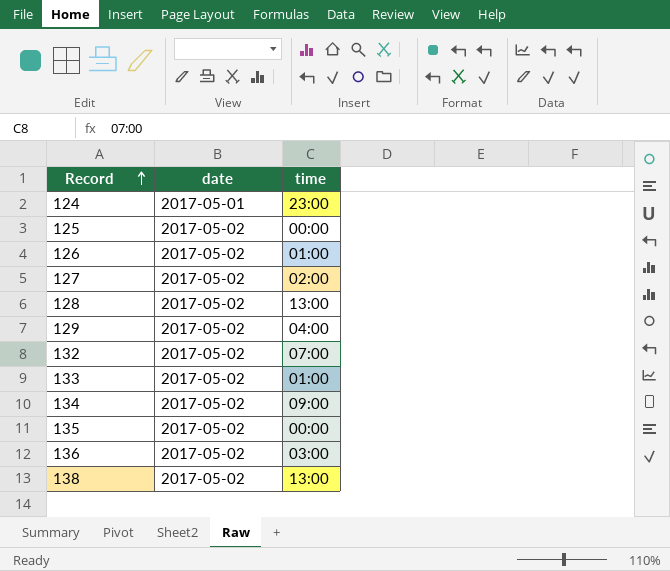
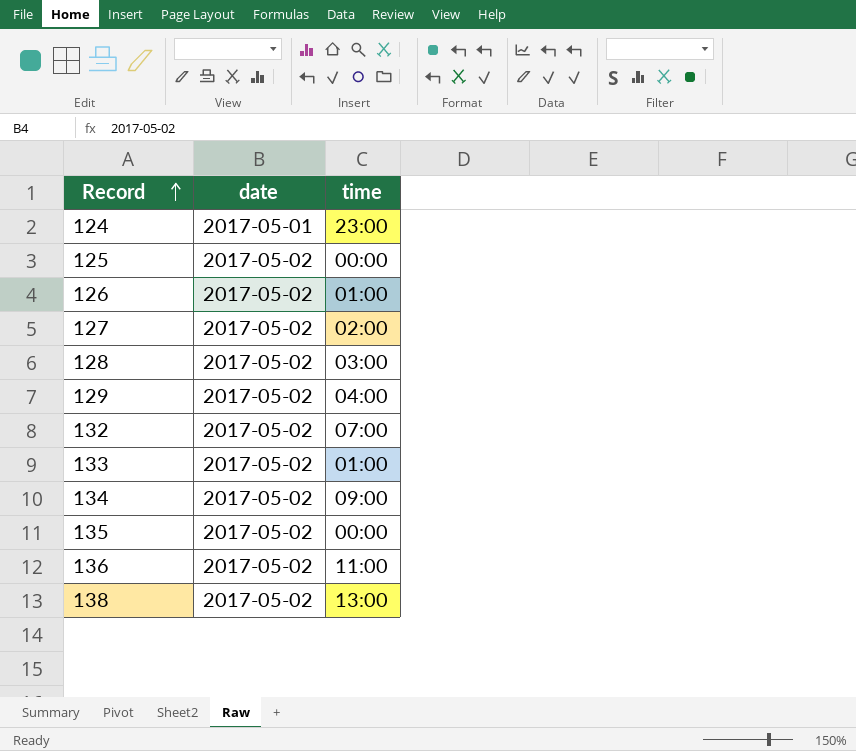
128 | time: 13:00 -> 03:00
136 | time: 03:00 -> 11:00

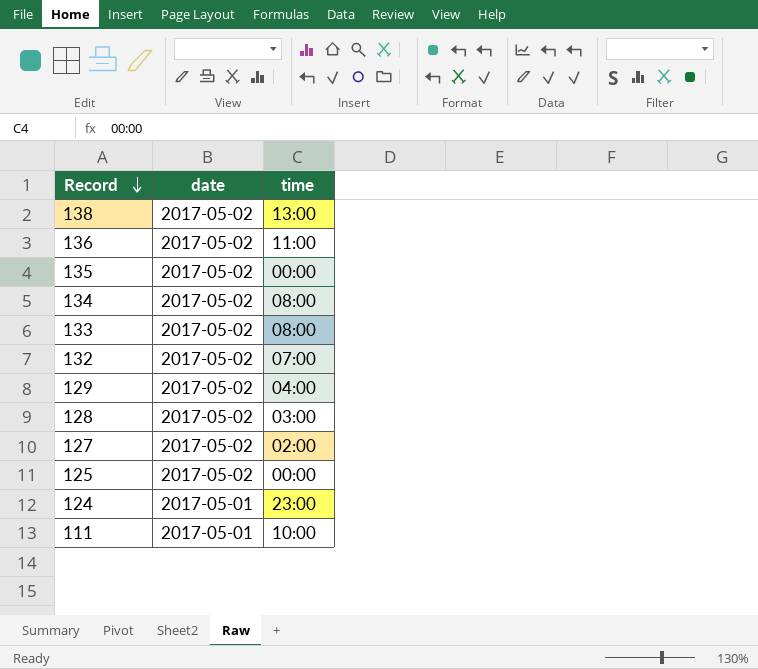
row order: Record ascending -> Record descending
row 126: 2017-05-02 | 01:00 -> none
134 | time: 09:00 -> 08:00
133 | time: 01:00 -> 08:00
row 111: none -> 2017-05-01 | 10:00

